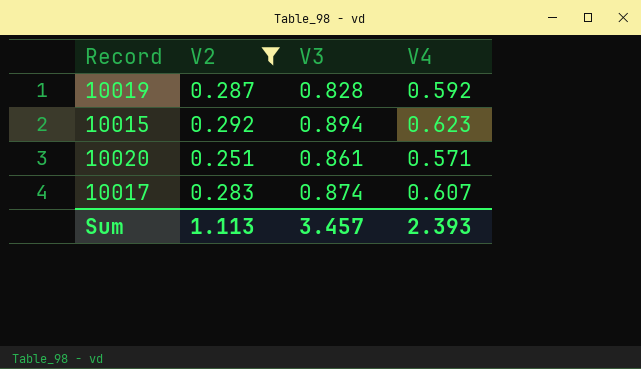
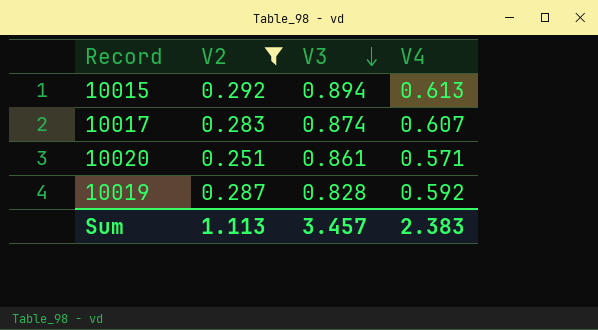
row order: none -> V3 descending
10015 | V4: 0.623 -> 0.613
Sum | V4: 2.393 -> 2.383

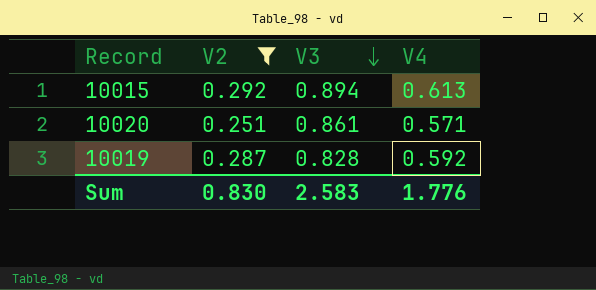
row 10017: 0.283 | 0.874 | 0.607 -> none
Sum | V2: 1.113 -> 0.830
Sum | V3: 3.457 -> 2.583
Sum | V4: 2.383 -> 1.776

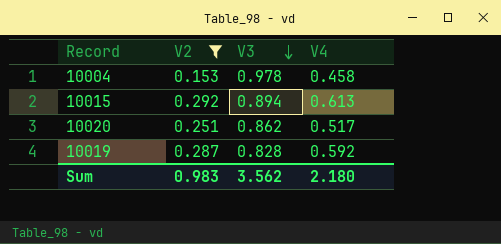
row 10004: none -> 0.153 | 0.978 | 0.458
10020 | V3: 0.861 -> 0.862
10020 | V4: 0.571 -> 0.517
Sum | V2: 0.830 -> 0.983
Sum | V3: 2.583 -> 3.562
Sum | V4: 1.776 -> 2.180

